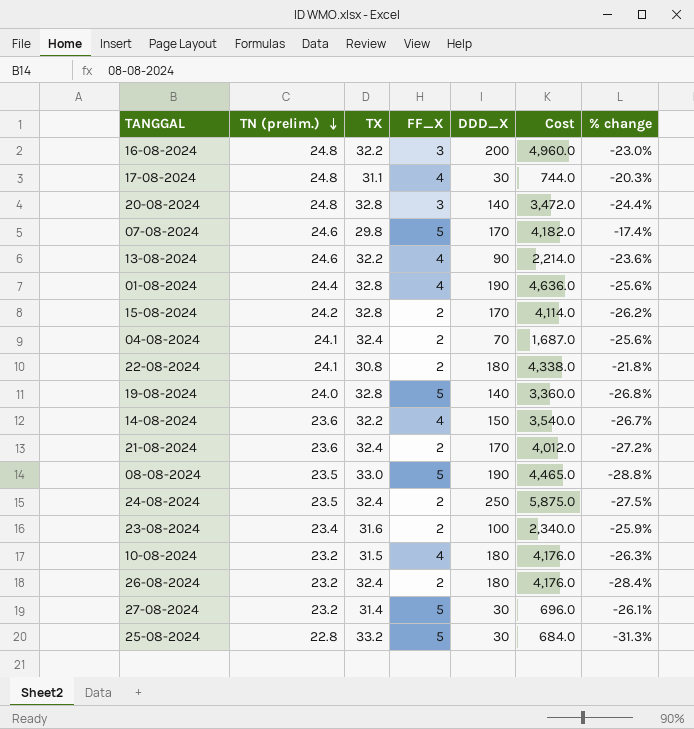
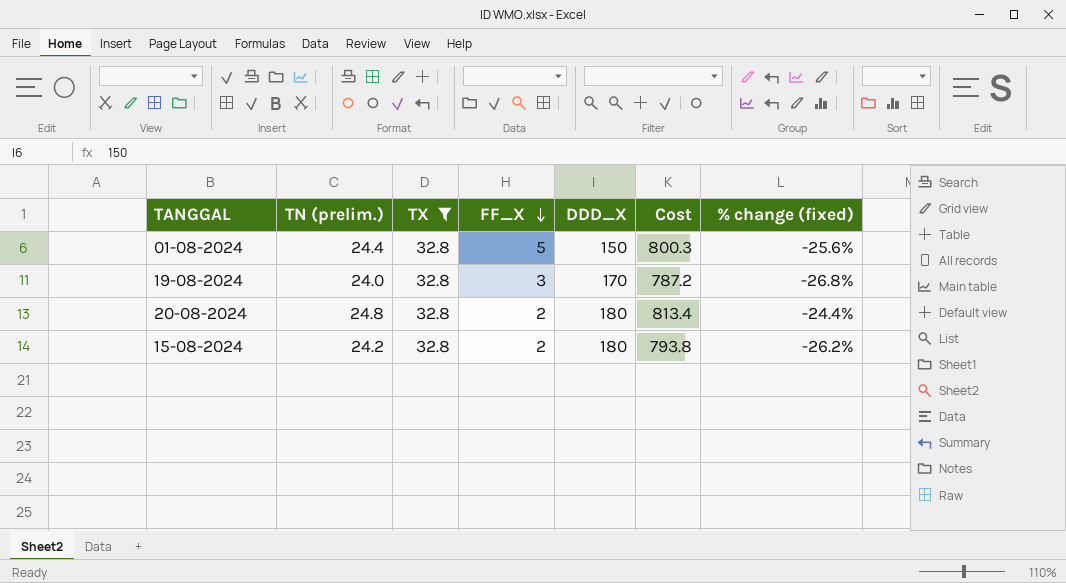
filter: none -> TX = 32.8
row order: TN (prelim.) descending -> FF_X descending
column Cost | formula: [TN (prelim.)] * [DDD_X] -> [TN (prelim.)] * [TX]
column name: % change -> % change (fixed)
01-08-2024 | FF_X: 4 -> 5
01-08-2024 | DDD_X: 190 -> 150
19-08-2024 | FF_X: 5 -> 3
19-08-2024 | DDD_X: 140 -> 170
20-08-2024 | FF_X: 3 -> 2
20-08-2024 | DDD_X: 140 -> 180
15-08-2024 | DDD_X: 170 -> 180

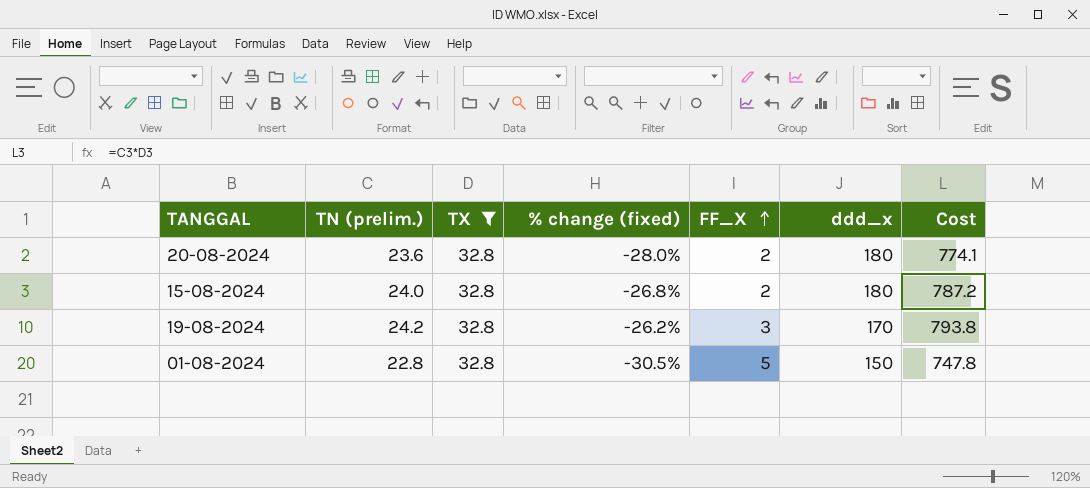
row order: FF_X descending -> FF_X ascending
column % change (fixed) | position: 7 -> 4
column name: DDD_X -> ddd_x
20-08-2024 | TN (prelim.): 24.8 -> 23.6
20-08-2024 | % change (fixed): -24.4% -> -28.0%
20-08-2024 | Cost: 813.4 -> 774.1
15-08-2024 | TN (prelim.): 24.2 -> 24.0
15-08-2024 | % change (fixed): -26.2% -> -26.8%
15-08-2024 | Cost: 793.8 -> 787.2
19-08-2024 | TN (prelim.): 24.0 -> 24.2
19-08-2024 | % change (fixed): -26.8% -> -26.2%
19-08-2024 | Cost: 787.2 -> 793.8
01-08-2024 | TN (prelim.): 24.4 -> 22.8
01-08-2024 | % change (fixed): -25.6% -> -30.5%
01-08-2024 | Cost: 800.3 -> 747.8

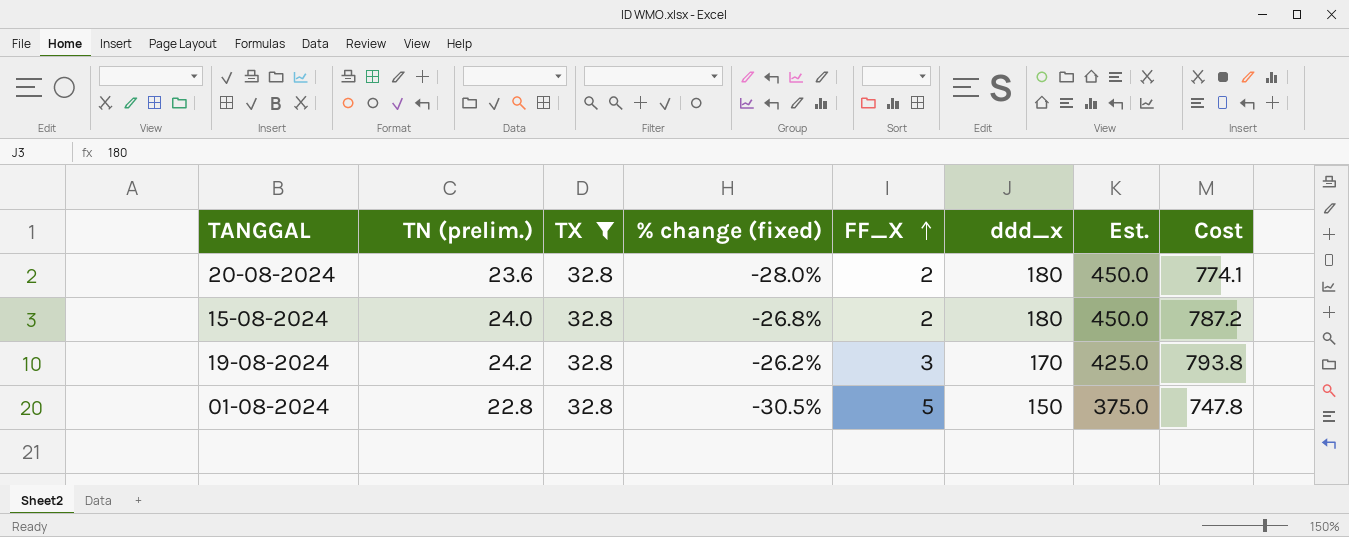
column Est. | formula: none -> [ddd_x] * 2.5

